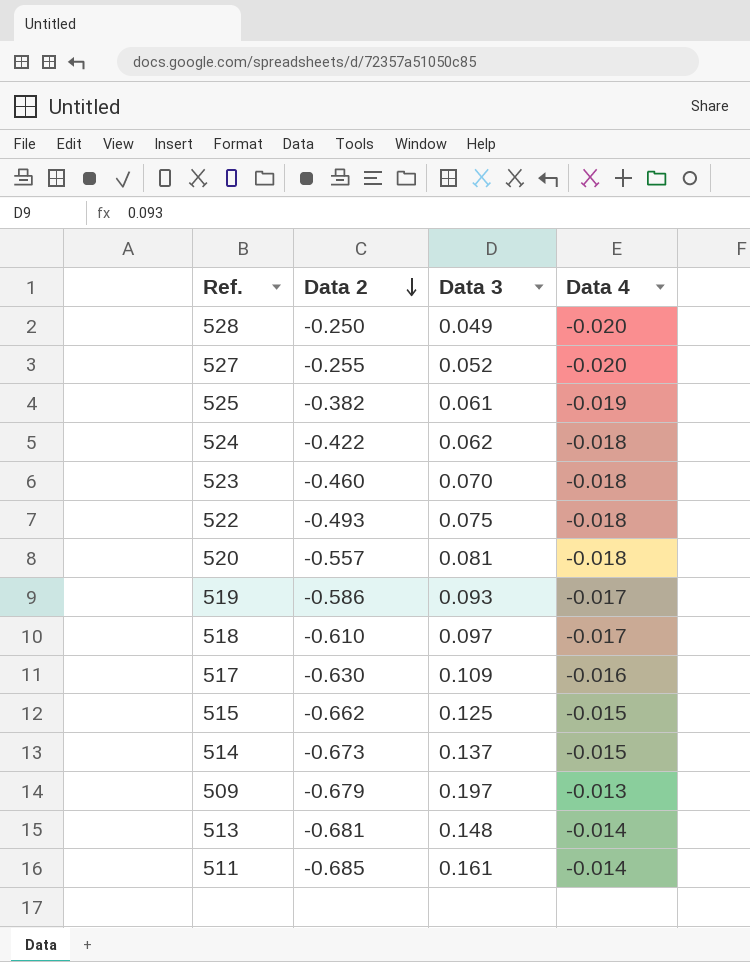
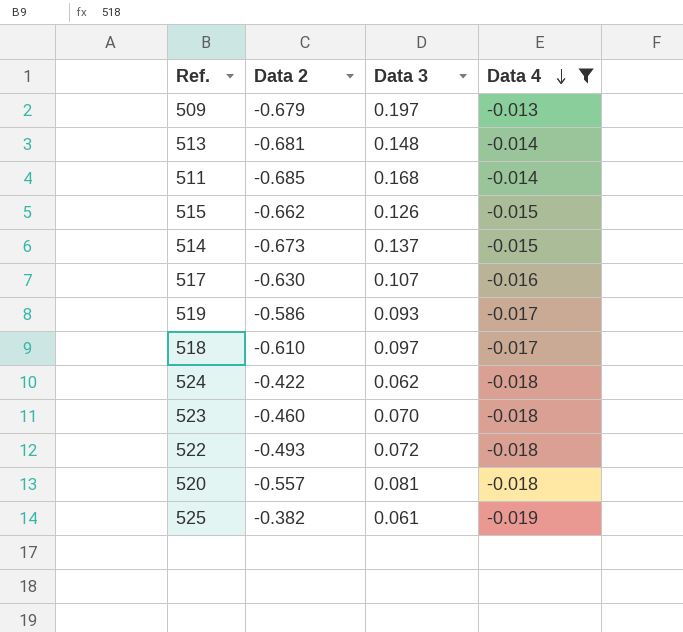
filter: none -> Data 4 != -0.020
row order: Data 2 descending -> Data 4 descending
511 | Data 3: 0.161 -> 0.168
515 | Data 3: 0.125 -> 0.126
517 | Data 3: 0.109 -> 0.107
522 | Data 3: 0.075 -> 0.072

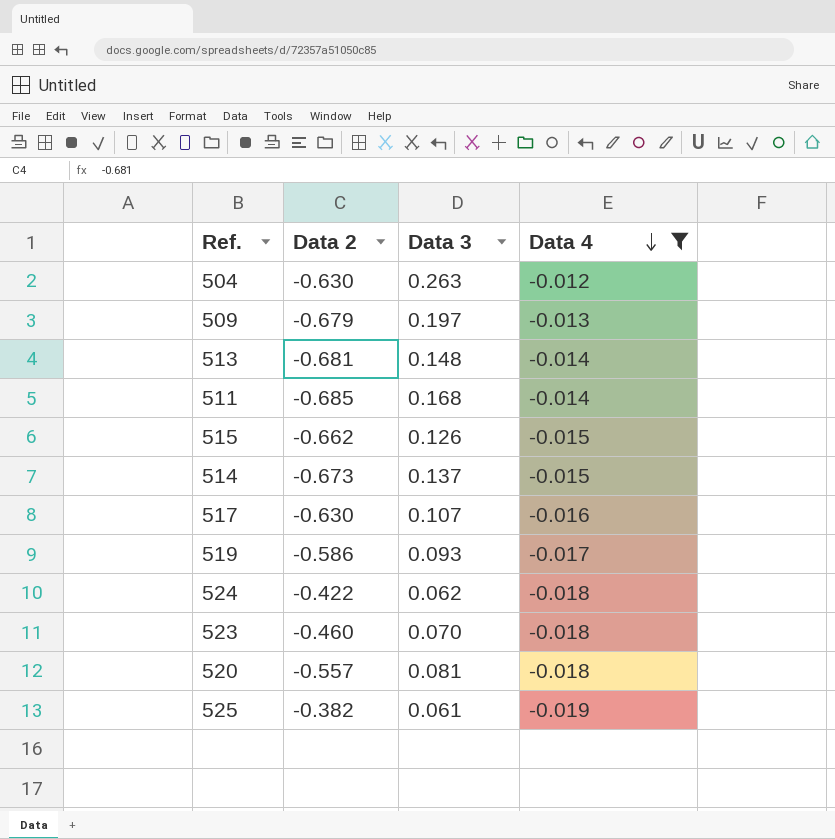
row 518: -0.610 | 0.097 | -0.017 -> none
row 522: -0.493 | 0.072 | -0.018 -> none
row 504: none -> -0.630 | 0.263 | -0.012

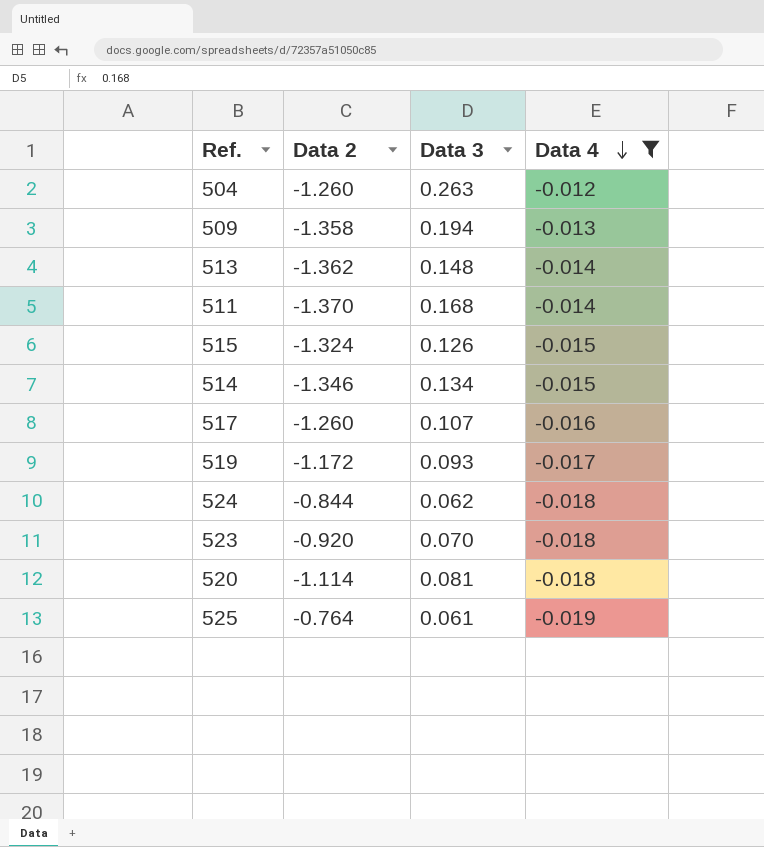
504 | Data 2: -0.630 -> -1.260
509 | Data 2: -0.679 -> -1.358
509 | Data 3: 0.197 -> 0.194
513 | Data 2: -0.681 -> -1.362
511 | Data 2: -0.685 -> -1.370
515 | Data 2: -0.662 -> -1.324
514 | Data 2: -0.673 -> -1.346
514 | Data 3: 0.137 -> 0.134
517 | Data 2: -0.630 -> -1.260
519 | Data 2: -0.586 -> -1.172
524 | Data 2: -0.422 -> -0.844
523 | Data 2: -0.460 -> -0.920
520 | Data 2: -0.557 -> -1.114
525 | Data 2: -0.382 -> -0.764

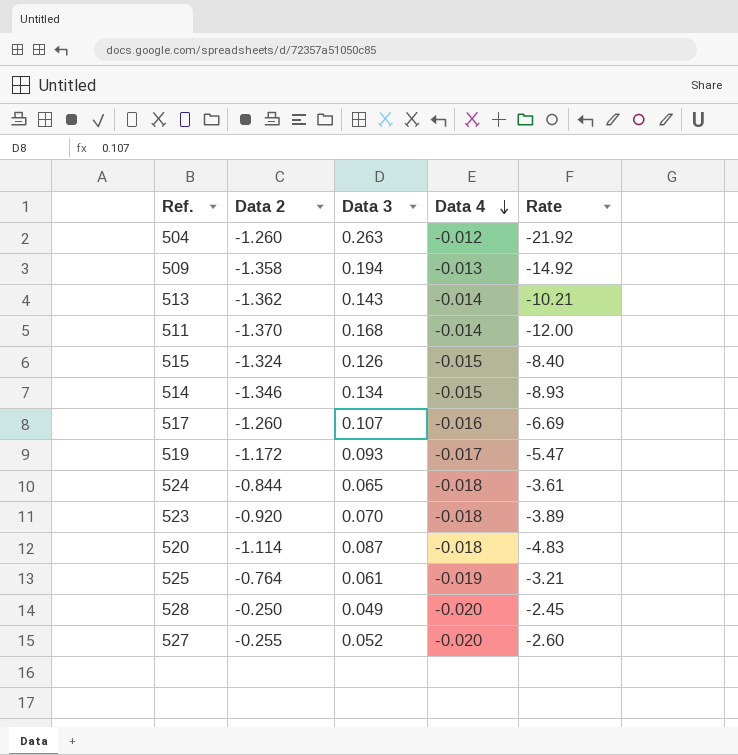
filter: Data 4 != -0.020 -> none
column Rate | formula: none -> [Data 3] / [Data 4]
513 | Data 3: 0.148 -> 0.143
524 | Data 3: 0.062 -> 0.065
520 | Data 3: 0.081 -> 0.087

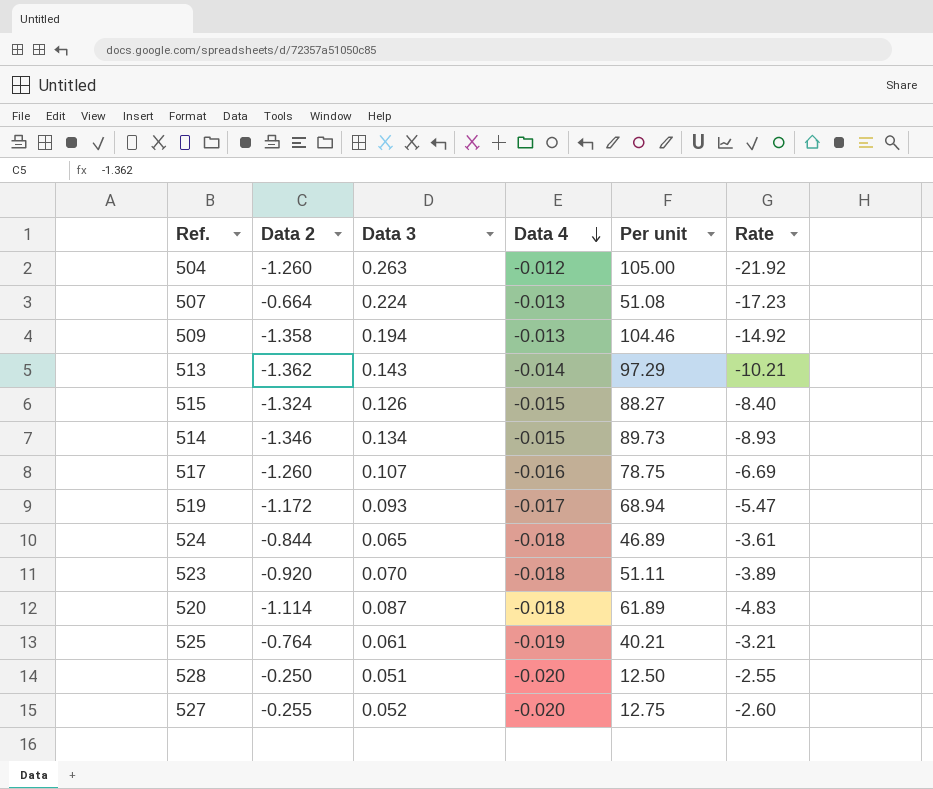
column Per unit | formula: none -> [Data 2] / [Data 4]
row 511: -1.370 | 0.168 | -0.014 | -12.00 -> none
row 507: none -> -0.664 | 0.224 | -0.013 | 51.08 | -17.23
528 | Data 3: 0.049 -> 0.051
528 | Rate: -2.45 -> -2.55

